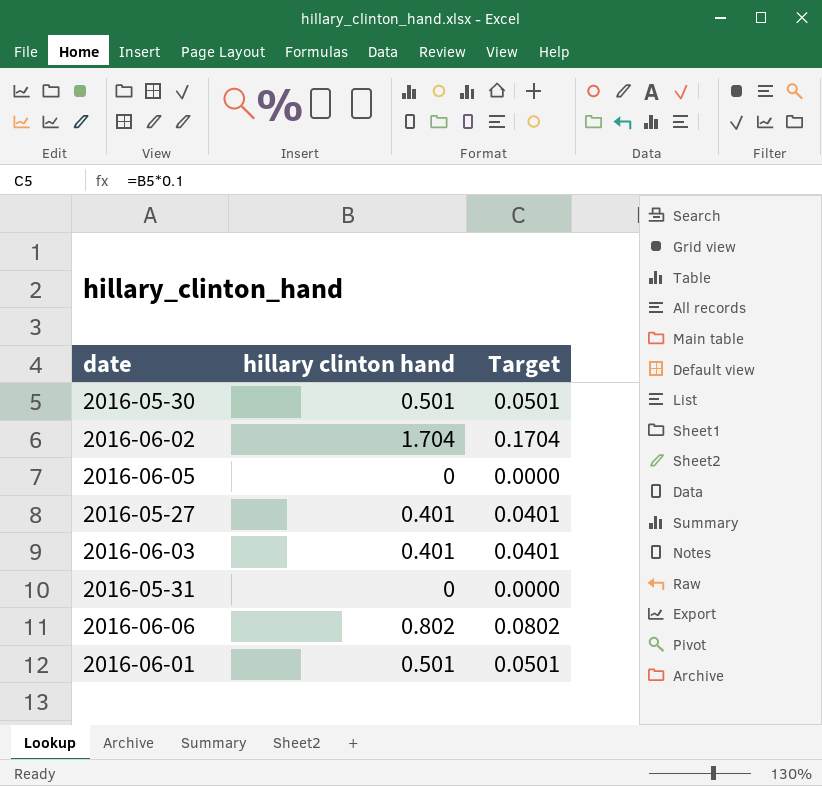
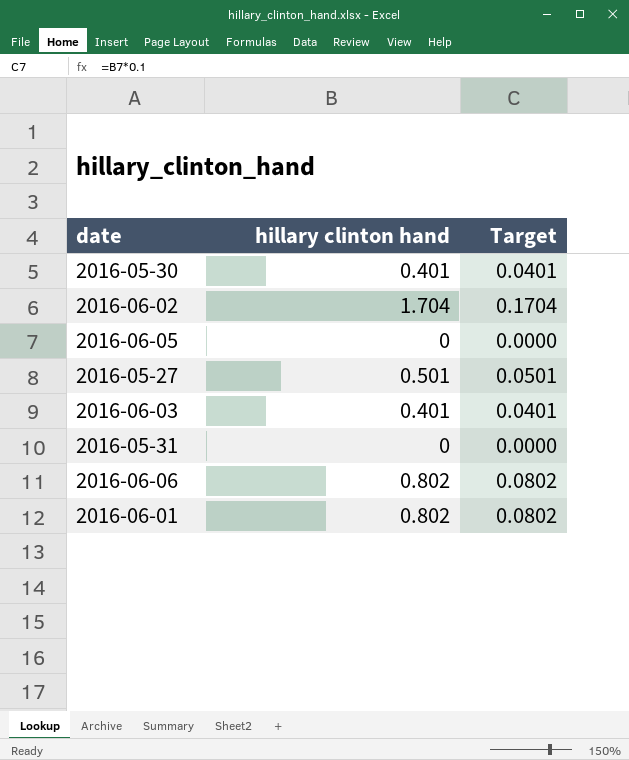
2016-05-30 | hillary clinton hand: 0.501 -> 0.401
2016-05-30 | Target: 0.0501 -> 0.0401
2016-05-27 | hillary clinton hand: 0.401 -> 0.501
2016-05-27 | Target: 0.0401 -> 0.0501
2016-06-01 | hillary clinton hand: 0.501 -> 0.802
2016-06-01 | Target: 0.0501 -> 0.0802

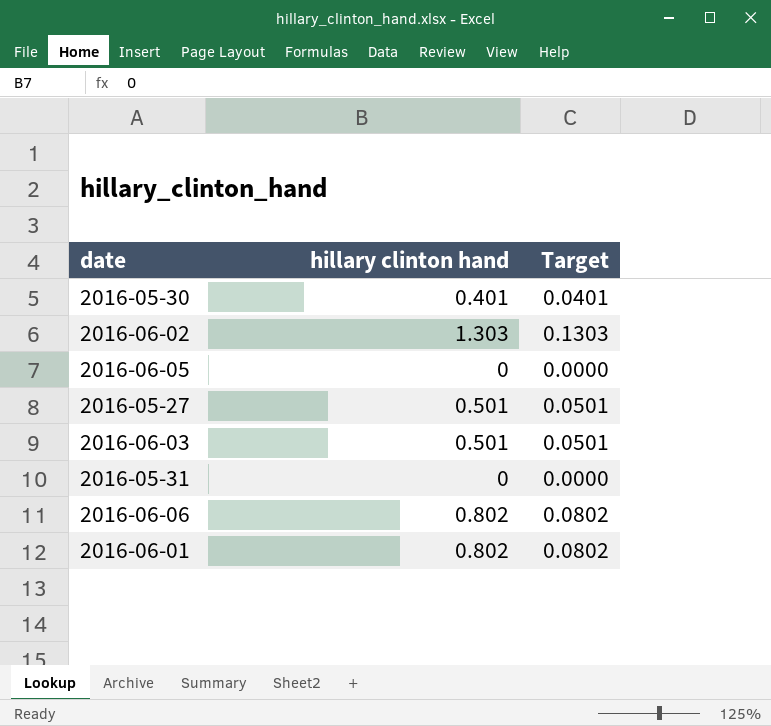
2016-06-02 | hillary clinton hand: 1.704 -> 1.303
2016-06-02 | Target: 0.1704 -> 0.1303
2016-06-03 | hillary clinton hand: 0.401 -> 0.501
2016-06-03 | Target: 0.0401 -> 0.0501

